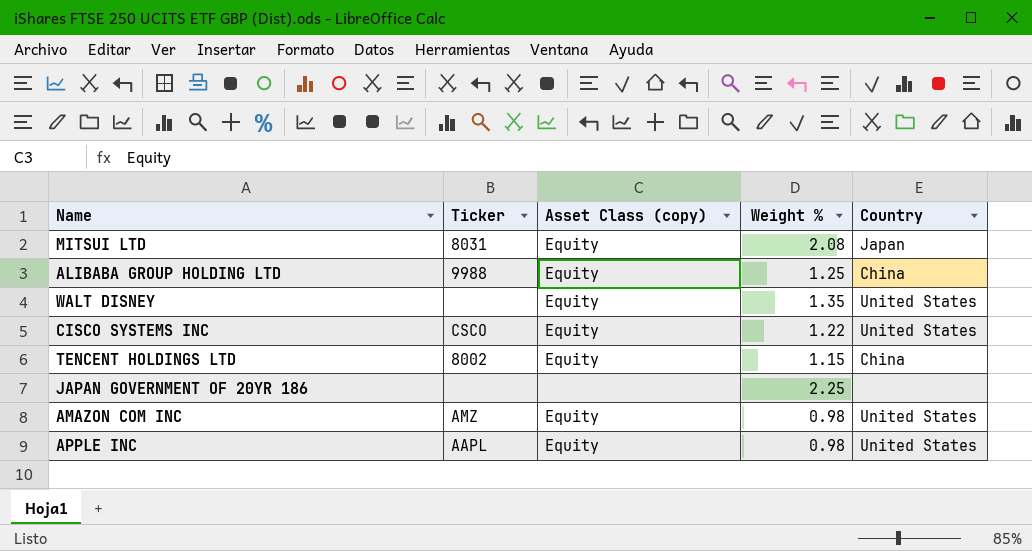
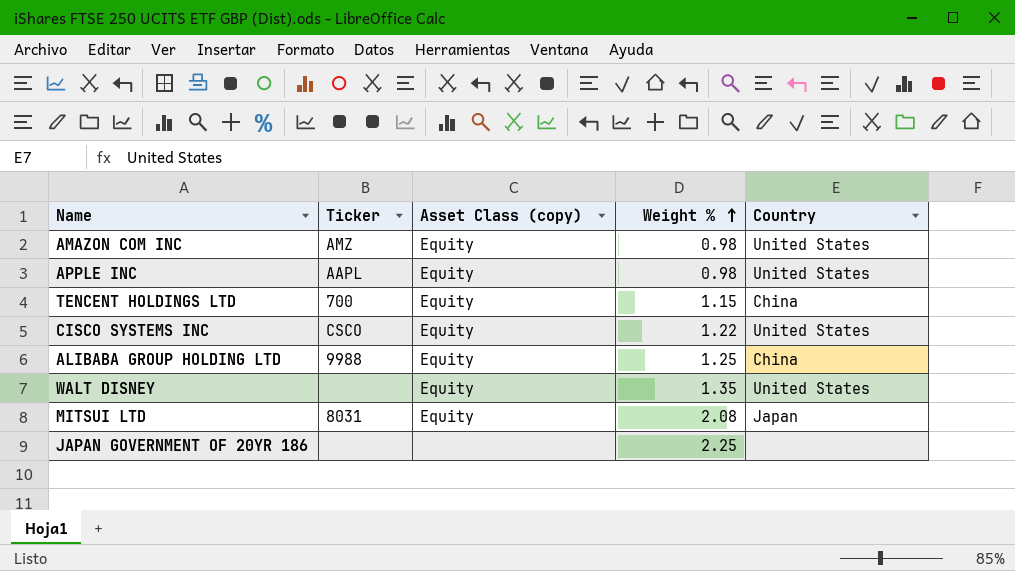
row order: none -> Weight % ascending
TENCENT HOLDINGS LTD | Ticker: 8002 -> 700

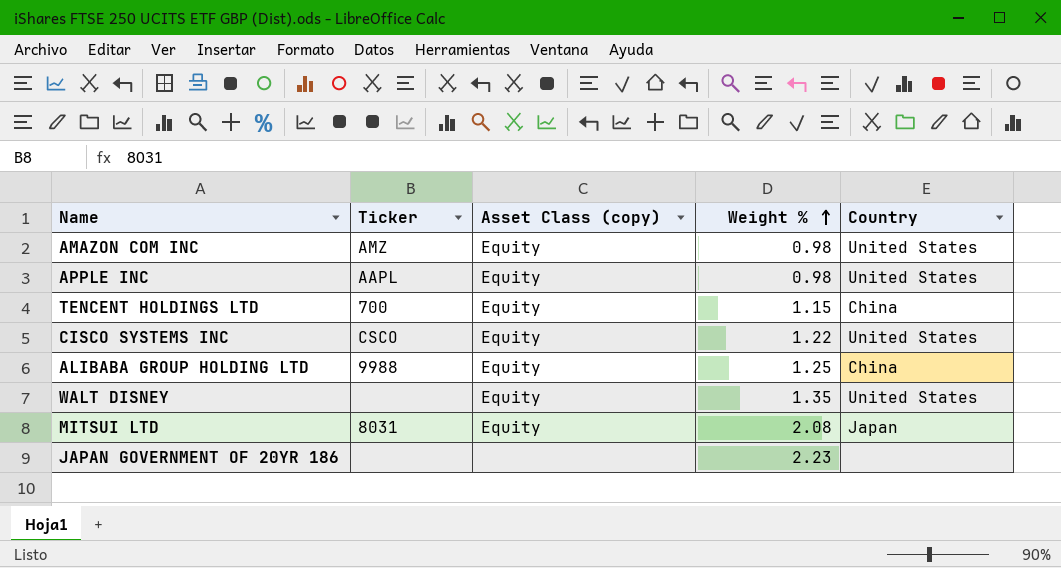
JAPAN GOVERNMENT OF 20YR 186 | Weight %: 2.25 -> 2.23

